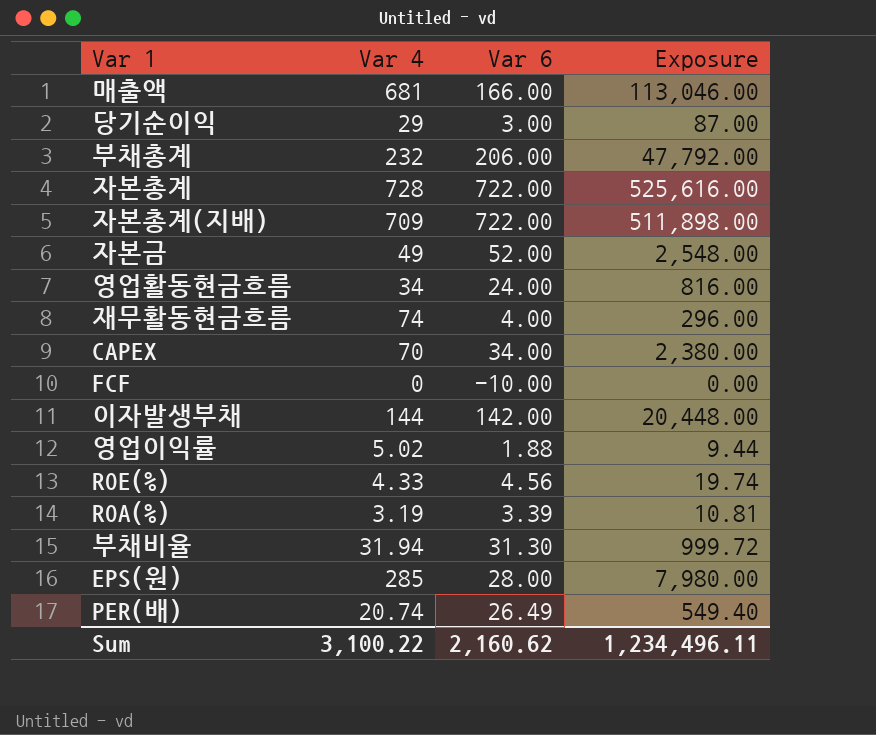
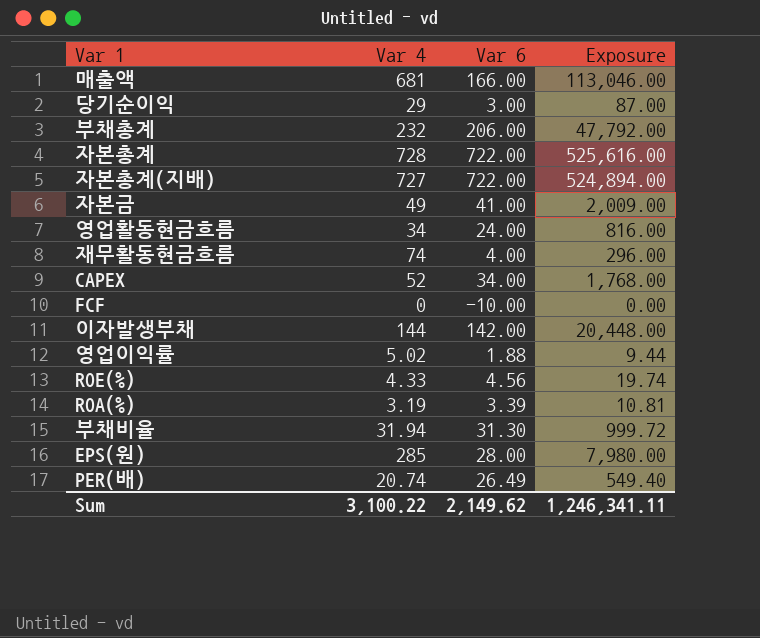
자본총계(지배) | Var 4: 709 -> 727
자본총계(지배) | Exposure: 511,898.00 -> 524,894.00
자본금 | Var 6: 52.00 -> 41.00
자본금 | Exposure: 2,548.00 -> 2,009.00
CAPEX | Var 4: 70 -> 52
CAPEX | Exposure: 2,380.00 -> 1,768.00
Sum | Var 6: 2,160.62 -> 2,149.62
Sum | Exposure: 1,234,496.11 -> 1,246,341.11

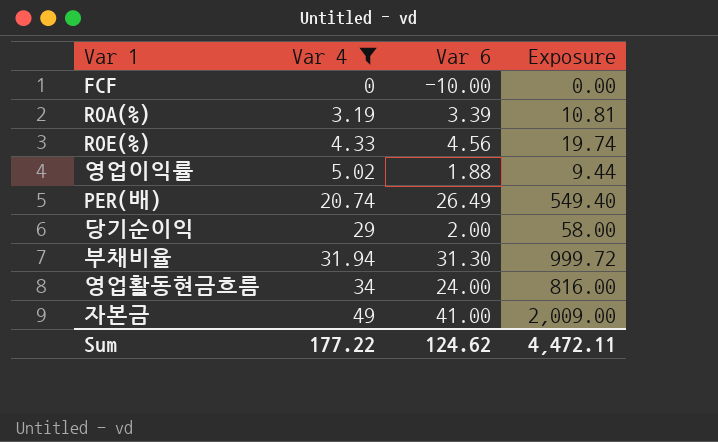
filter: none -> Var 4 <= 49
row order: none -> Var 4 ascending
당기순이익 | Var 6: 3.00 -> 2.00
당기순이익 | Exposure: 87.00 -> 58.00
Sum | Var 4: 3,100.22 -> 177.22
Sum | Var 6: 2,149.62 -> 124.62
Sum | Exposure: 1,246,341.11 -> 4,472.11

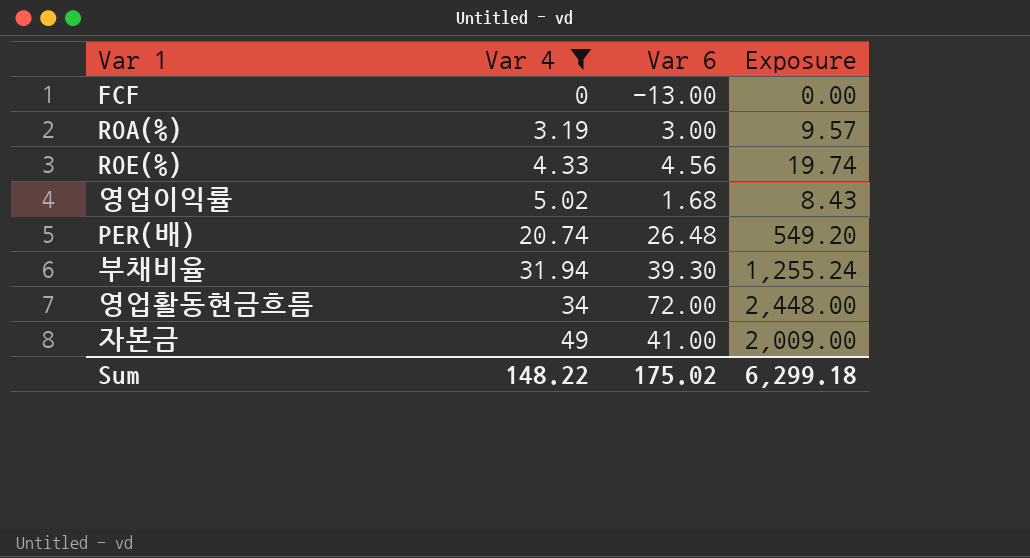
row 당기순이익: 29 | 2.00 | 58.00 -> none
FCF | Var 6: -10.00 -> -13.00
ROA(%) | Var 6: 3.39 -> 3.00
ROA(%) | Exposure: 10.81 -> 9.57
영업이익률 | Var 6: 1.88 -> 1.68
영업이익률 | Exposure: 9.44 -> 8.43
PER(배) | Var 6: 26.49 -> 26.48
PER(배) | Exposure: 549.40 -> 549.20
부채비율 | Var 6: 31.30 -> 39.30
부채비율 | Exposure: 999.72 -> 1,255.24
영업활동현금흐름 | Var 6: 24.00 -> 72.00
영업활동현금흐름 | Exposure: 816.00 -> 2,448.00
Sum | Var 4: 177.22 -> 148.22
Sum | Var 6: 124.62 -> 175.02
Sum | Exposure: 4,472.11 -> 6,299.18

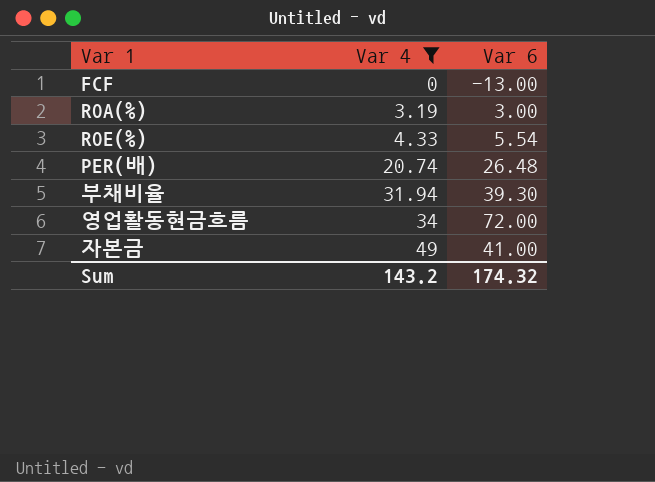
column Exposure | formula: [Var 4] * [Var 6] -> none
row 영업이익률: 5.02 | 1.68 | 8.43 -> none
ROE(%) | Var 6: 4.56 -> 5.54
Sum | Var 4: 148.22 -> 143.2
Sum | Var 6: 175.02 -> 174.32

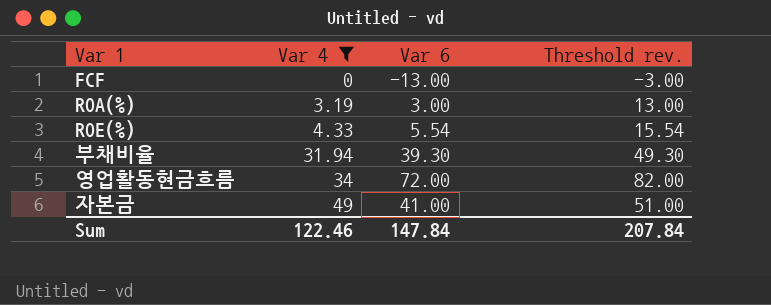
column Threshold rev. | formula: none -> [Var 6] + 10
row PER(배): 20.74 | 26.48 -> none
Sum | Var 4: 143.2 -> 122.46
Sum | Var 6: 174.32 -> 147.84

